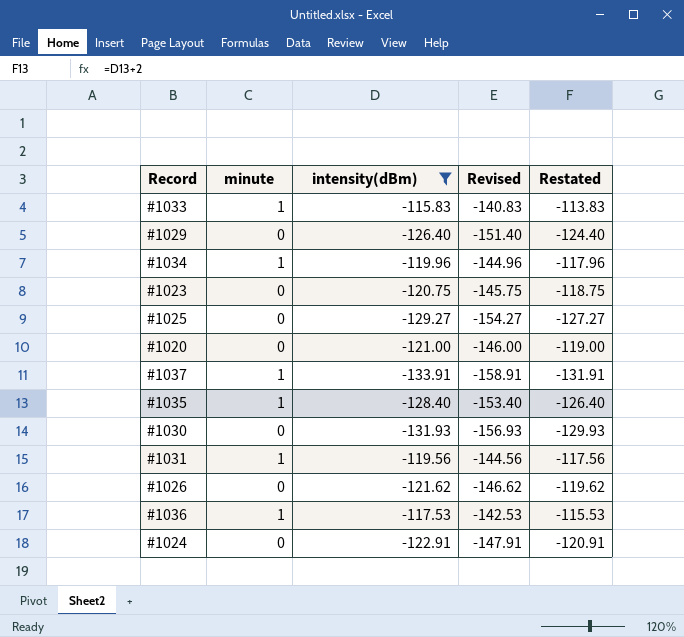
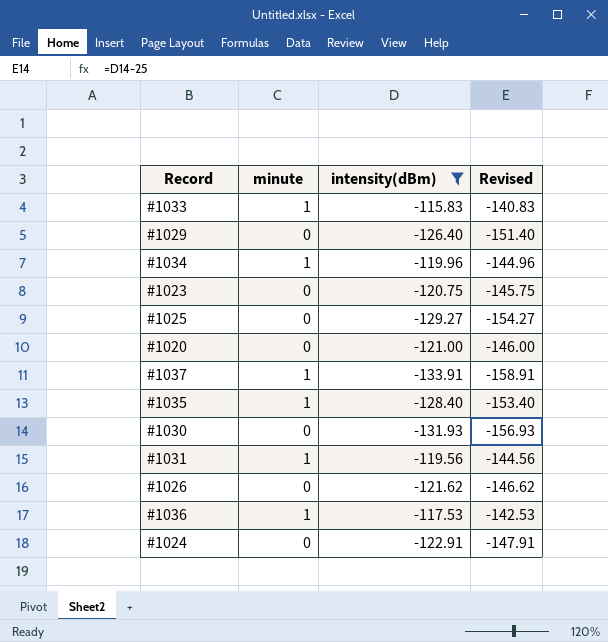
column Restated | formula: [intensity(dBm)] + 2 -> none

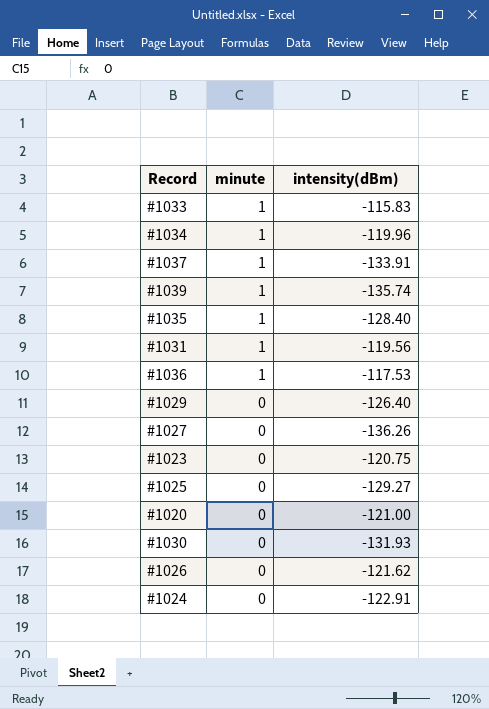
filter: intensity(dBm) >= -133.91 -> none
row order: none -> minute descending
column Revised | formula: [intensity(dBm)] - 25 -> none

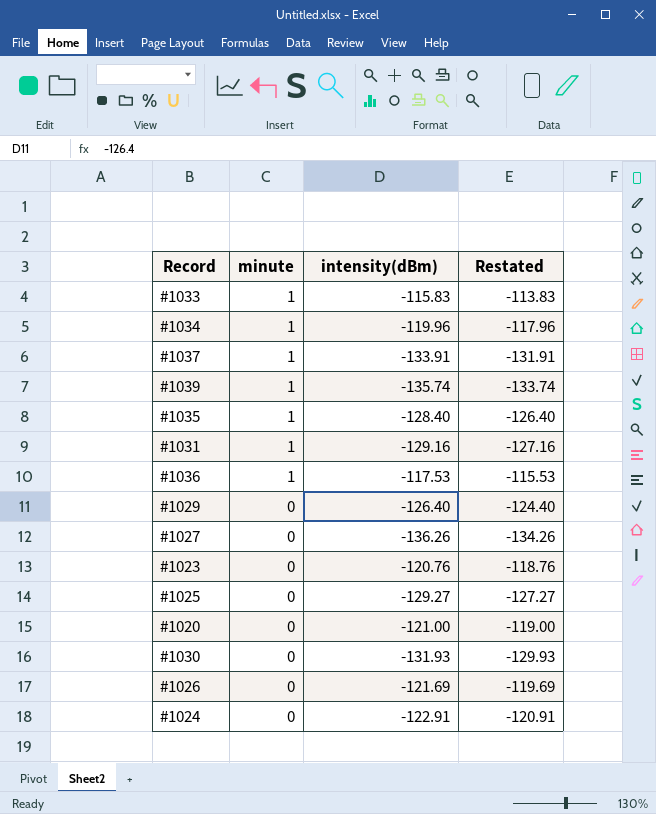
column Restated | formula: none -> [intensity(dBm)] + 2
#1031 | intensity(dBm): -119.56 -> -129.16
#1023 | intensity(dBm): -120.75 -> -120.76
#1026 | intensity(dBm): -121.62 -> -121.69

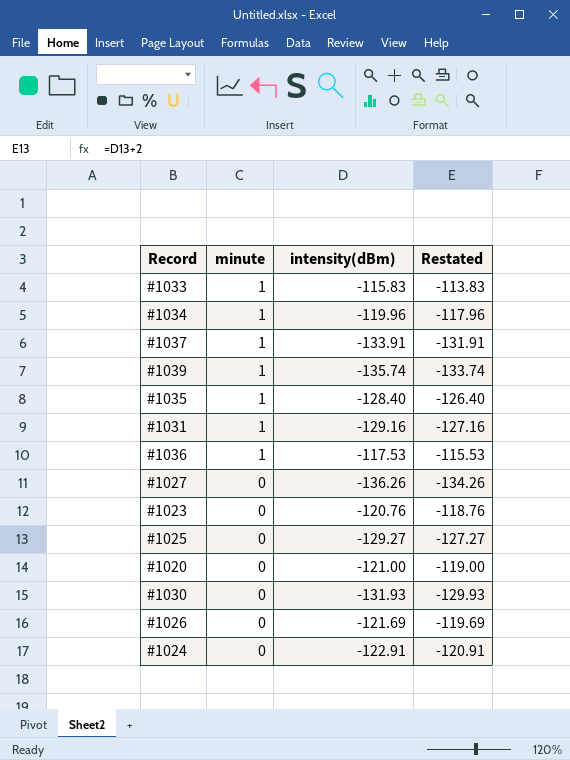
row #1029: 0 | -126.40 | -124.40 -> none

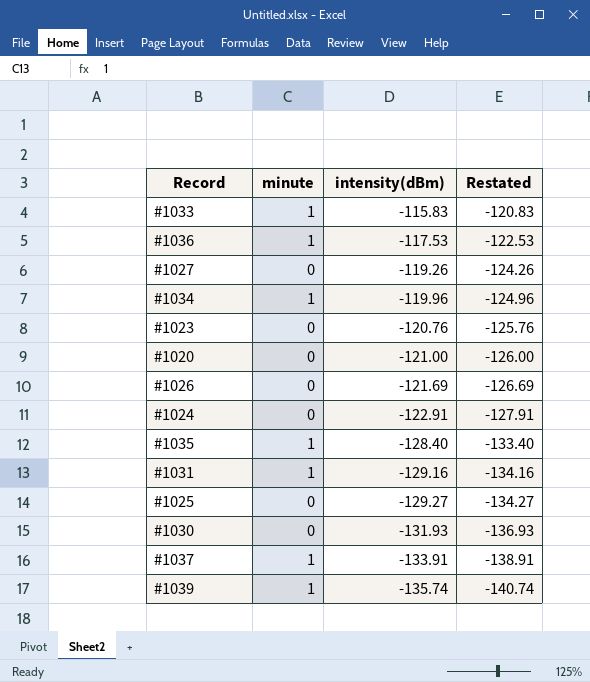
row order: minute descending -> intensity(dBm) descending
column Restated | formula: [intensity(dBm)] + 2 -> [intensity(dBm)] - 5
#1027 | intensity(dBm): -136.26 -> -119.26

